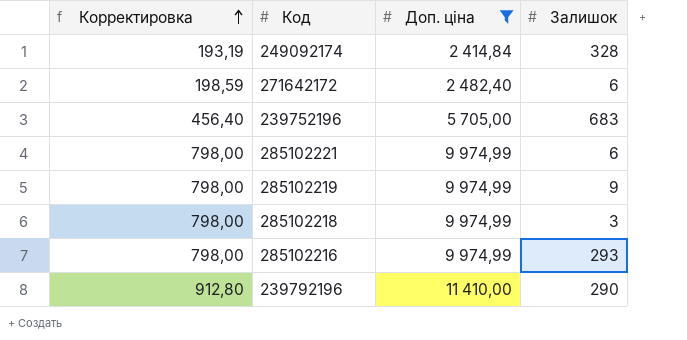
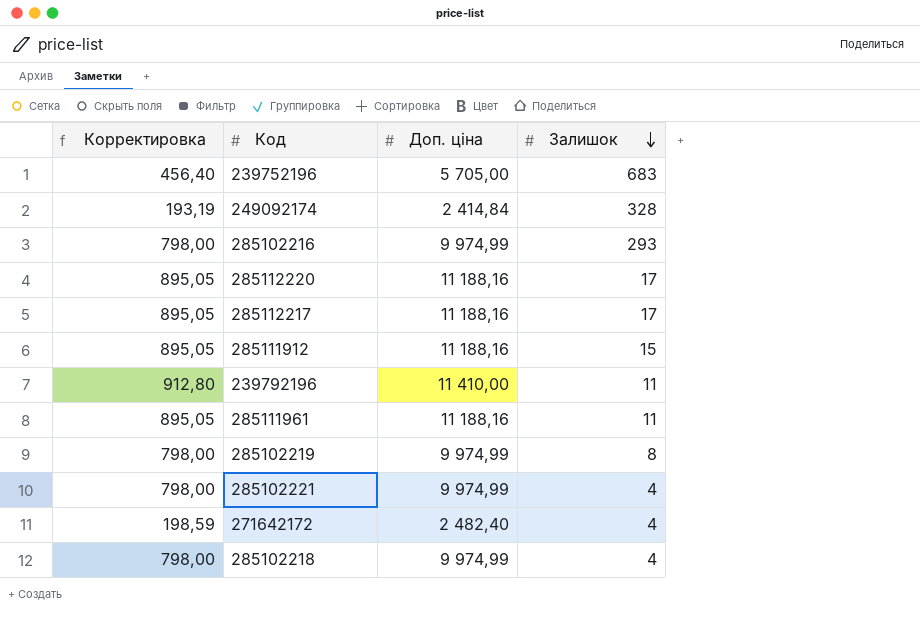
filter: Доп. ціна != 11 188,16 -> none
row order: Корректировка ascending -> Залишок descending
239792196 | Залишок: 290 -> 11
285102219 | Залишок: 9 -> 8
285102221 | Залишок: 6 -> 4
271642172 | Залишок: 6 -> 4
285102218 | Залишок: 3 -> 4

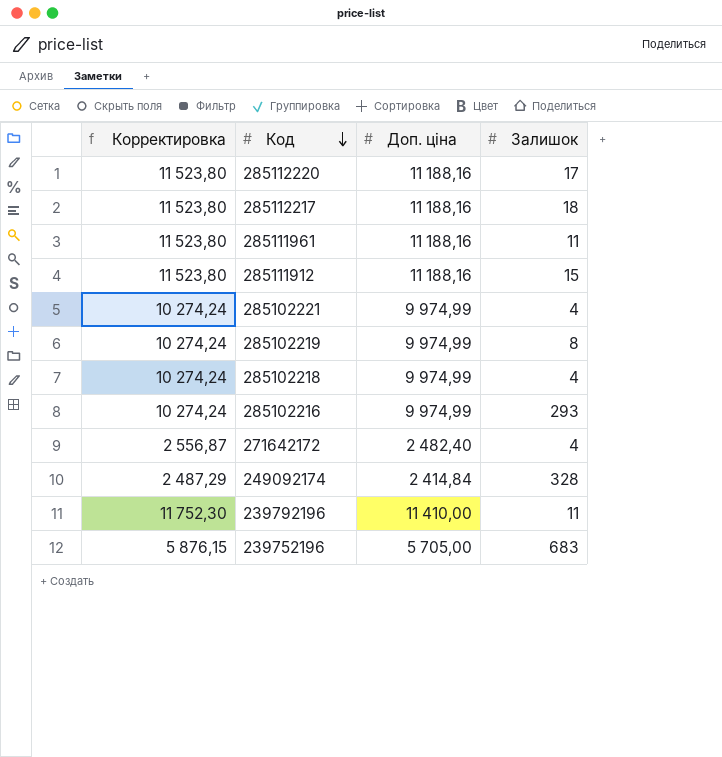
row order: Залишок descending -> Код descending
column Корректировка | formula: [Доп. ціна] * 0,08 -> [Доп. ціна] * 1,03
285112217 | Залишок: 17 -> 18

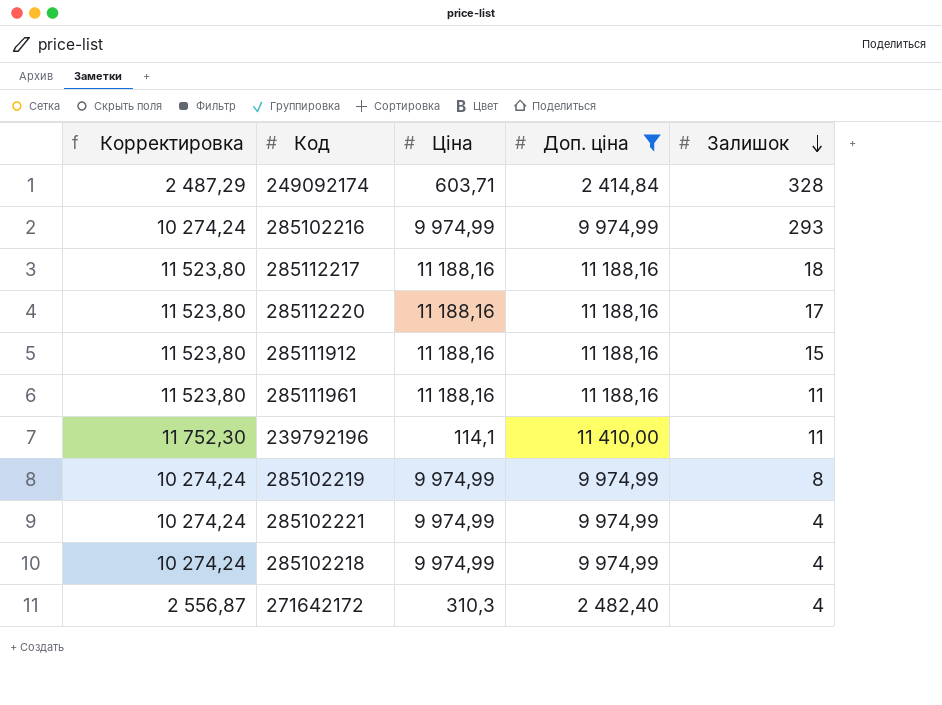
filter: none -> Доп. ціна != 5 705,00
row order: Код descending -> Залишок descending
column Ціна | position: none -> 3

